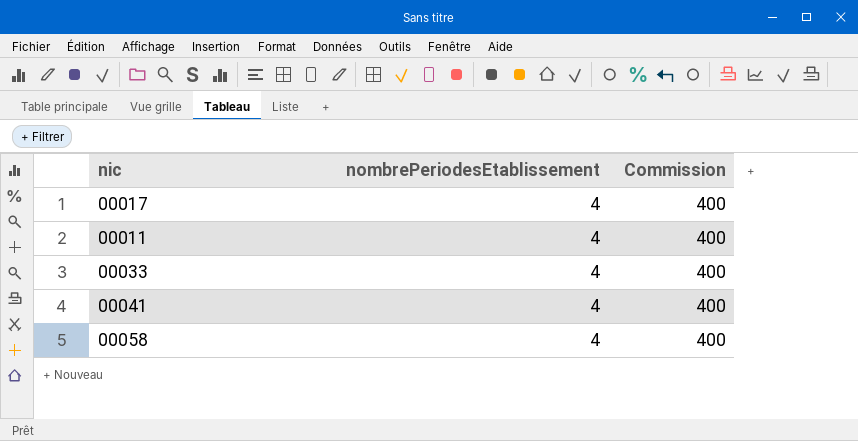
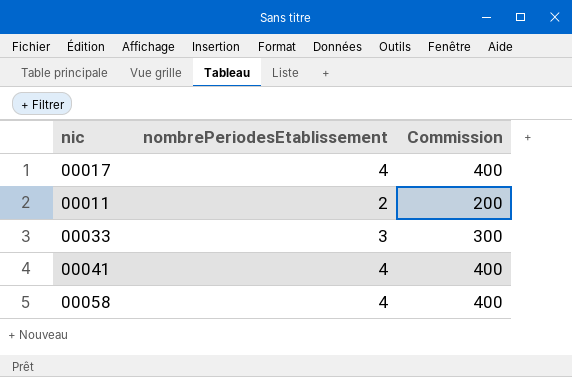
00011 | nombrePeriodesEtablissement: 4 -> 2
00011 | Commission: 400 -> 200
00033 | nombrePeriodesEtablissement: 4 -> 3
00033 | Commission: 400 -> 300

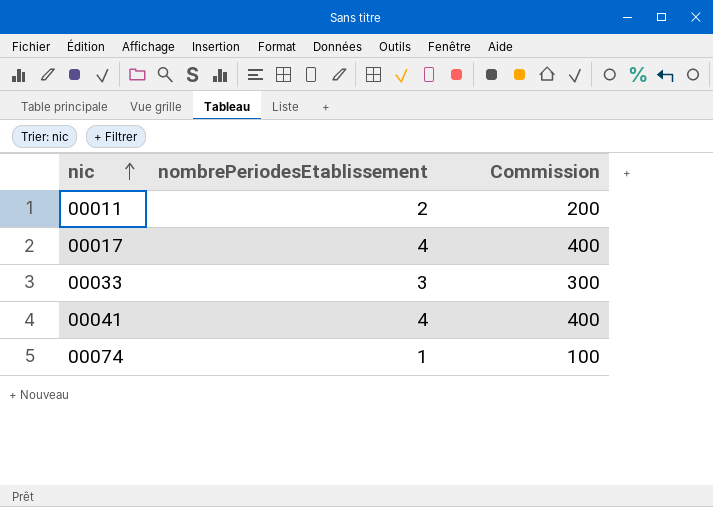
row order: none -> nic ascending
row 00058: 4 | 400 -> none
row 00074: none -> 1 | 100

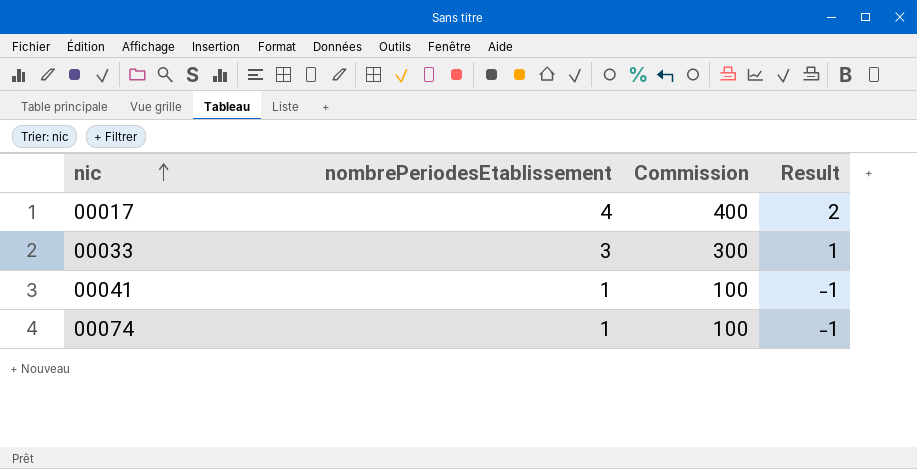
column Result | formula: none -> [nombrePeriodesEtablissement] - 2
row 00011: 2 | 200 -> none
00041 | nombrePeriodesEtablissement: 4 -> 1
00041 | Commission: 400 -> 100

